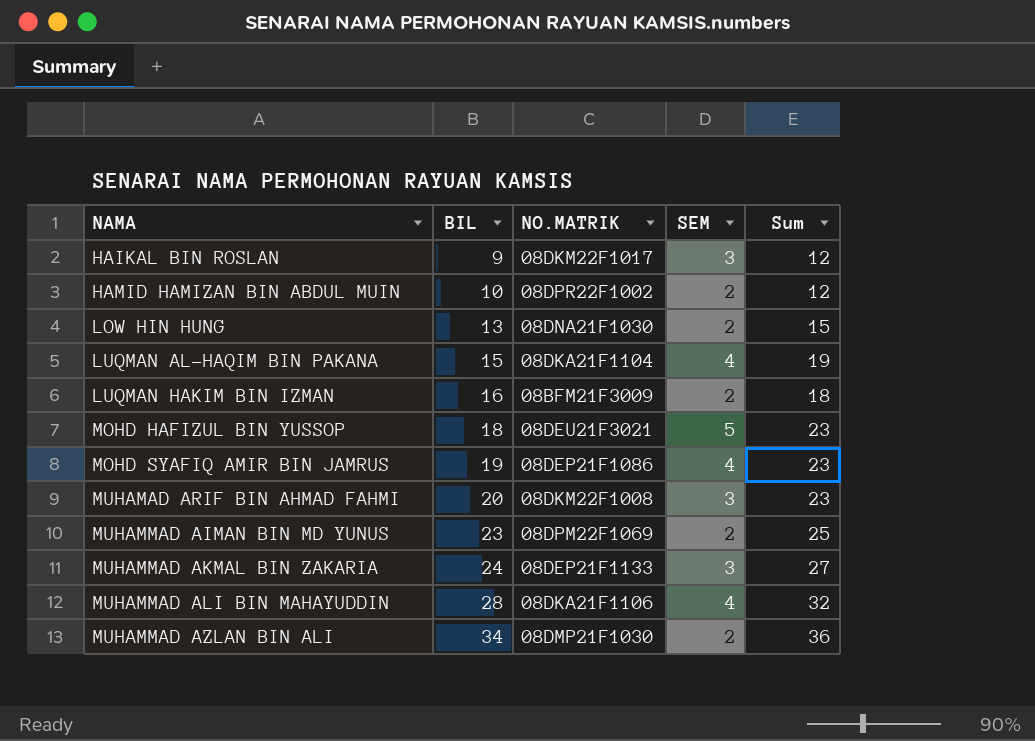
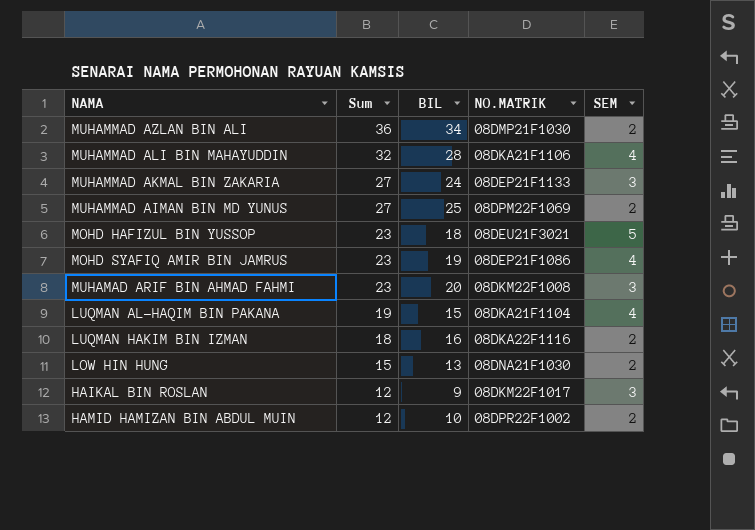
row order: NAMA ascending -> Sum descending
column Sum | position: 5 -> 2
MUHAMMAD AIMAN BIN MD YUNUS | Sum: 25 -> 27
MUHAMMAD AIMAN BIN MD YUNUS | BIL: 23 -> 25
LUQMAN HAKIM BIN IZMAN | NO.MATRIK: 08BFM21F3009 -> 08DKA22F1116

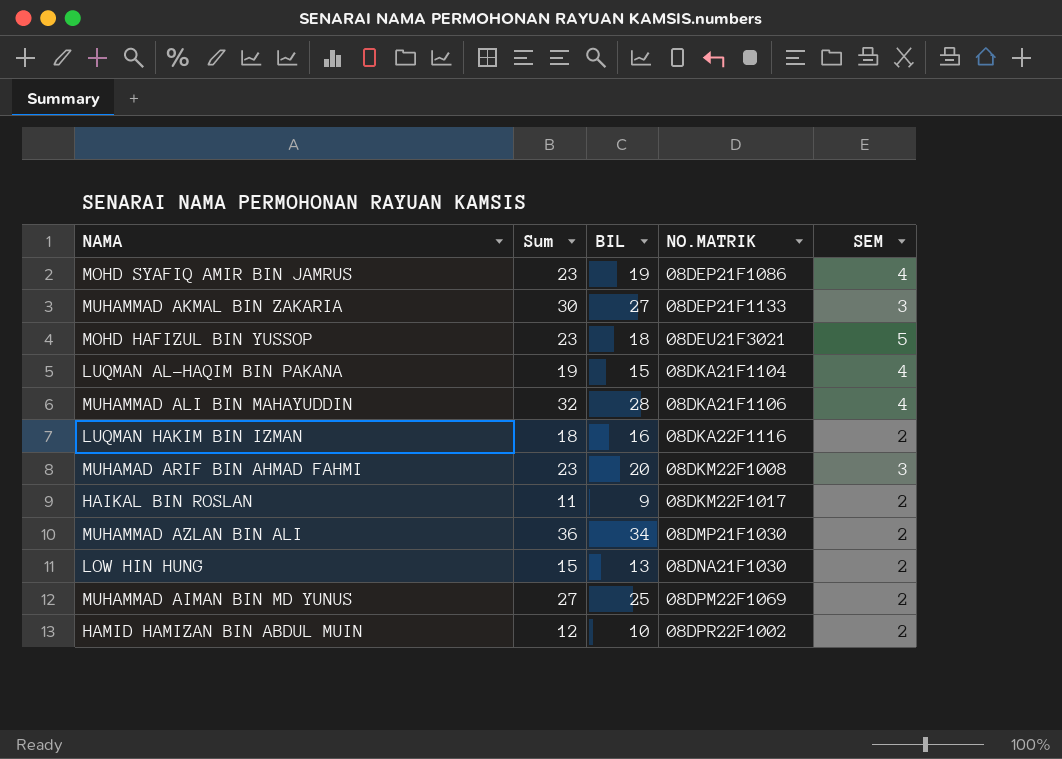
row order: Sum descending -> NO.MATRIK ascending
MUHAMMAD AKMAL BIN ZAKARIA | Sum: 27 -> 30
MUHAMMAD AKMAL BIN ZAKARIA | BIL: 24 -> 27
HAIKAL BIN ROSLAN | Sum: 12 -> 11
HAIKAL BIN ROSLAN | SEM: 3 -> 2

